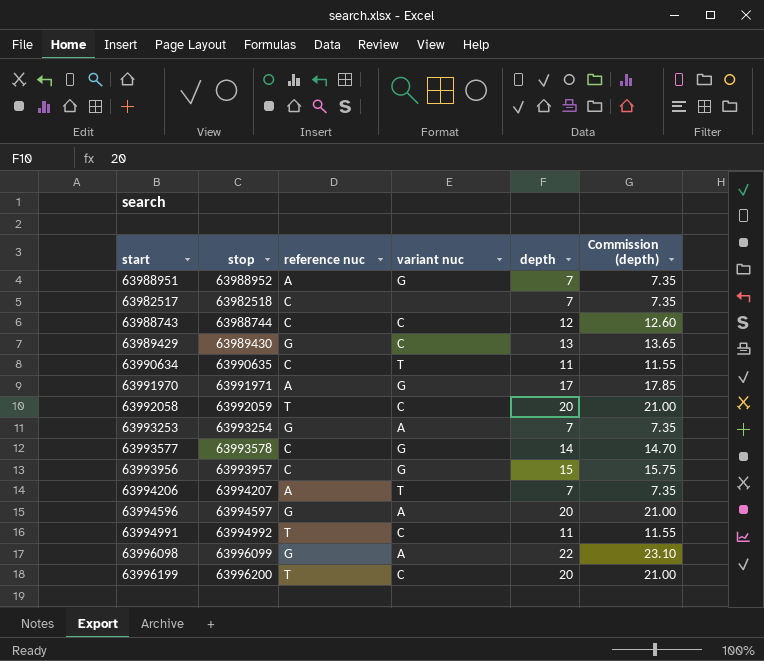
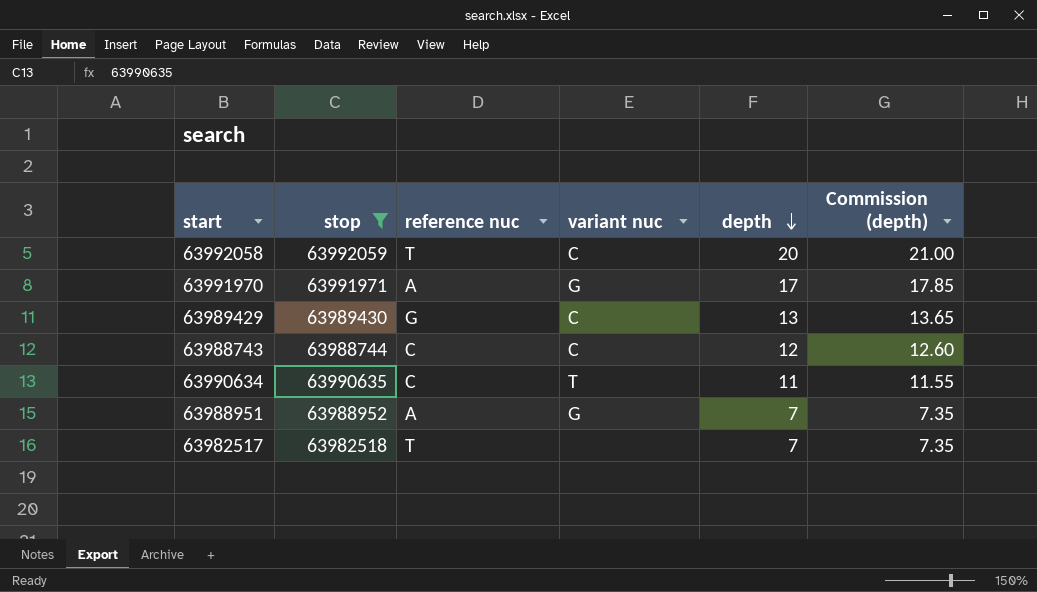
filter: none -> stop <= 63992059
row order: none -> depth descending
63982517 | reference nuc: C -> T

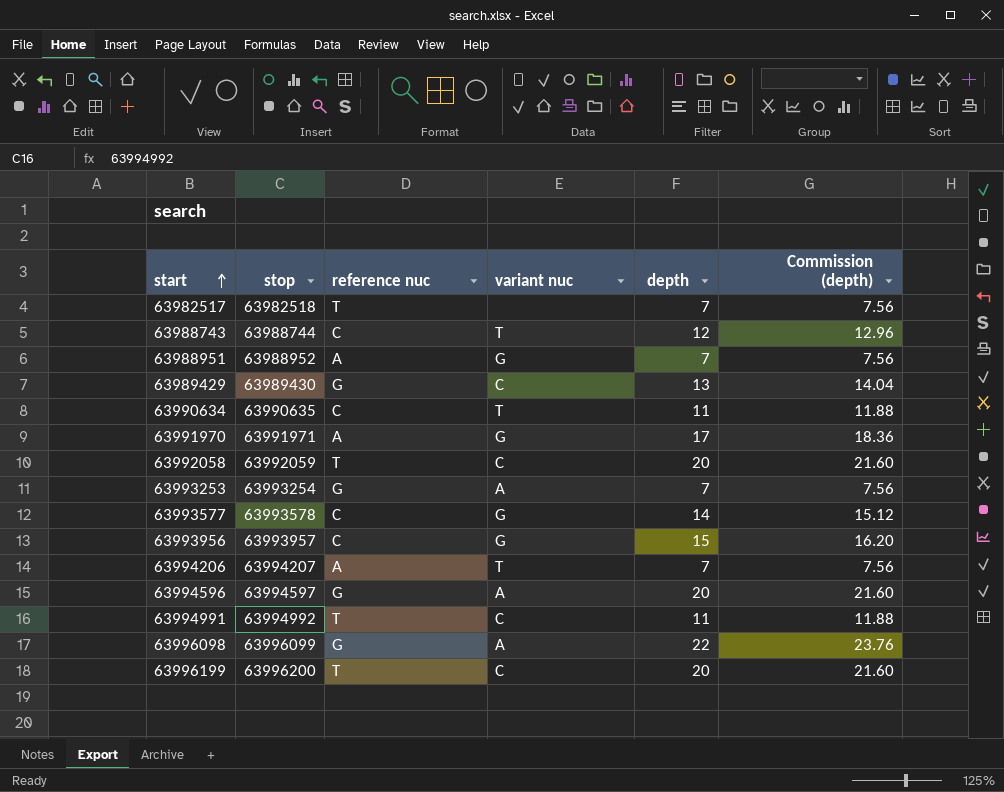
filter: stop <= 63992059 -> none
row order: depth descending -> start ascending
column Commission (depth) | formula: [depth] * 1.05 -> [depth] * 1.08
63988743 | variant nuc: C -> T

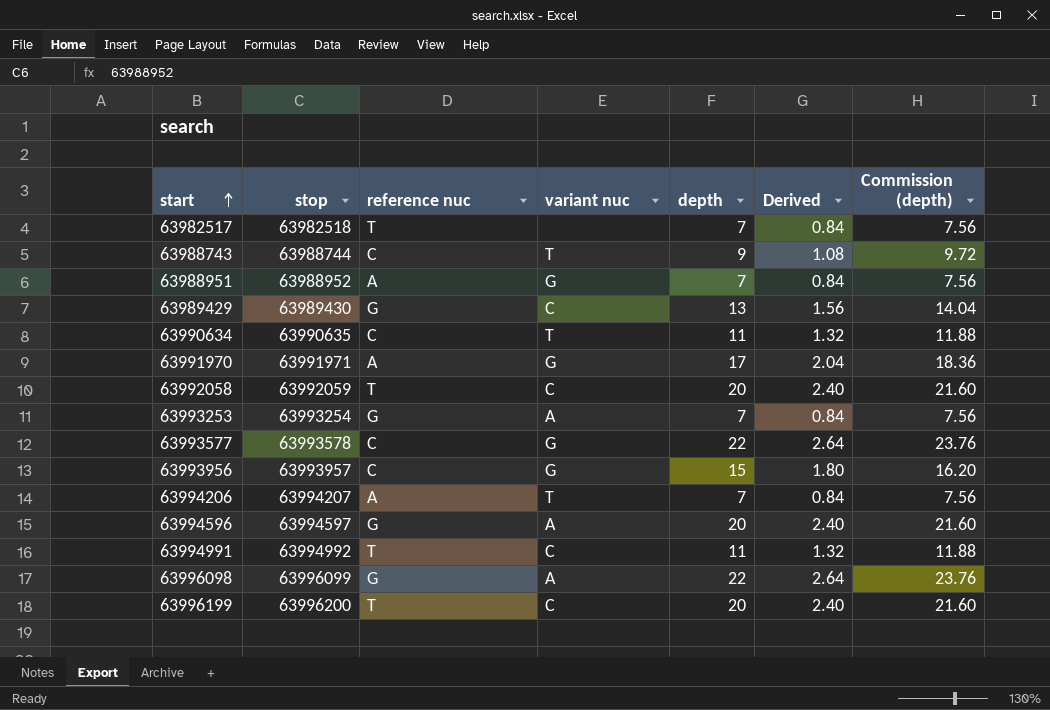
column Derived | formula: none -> [depth] * 0.12
63988743 | depth: 12 -> 9
63988743 | Commission (depth): 12.96 -> 9.72
63993577 | depth: 14 -> 22
63993577 | Commission (depth): 15.12 -> 23.76

